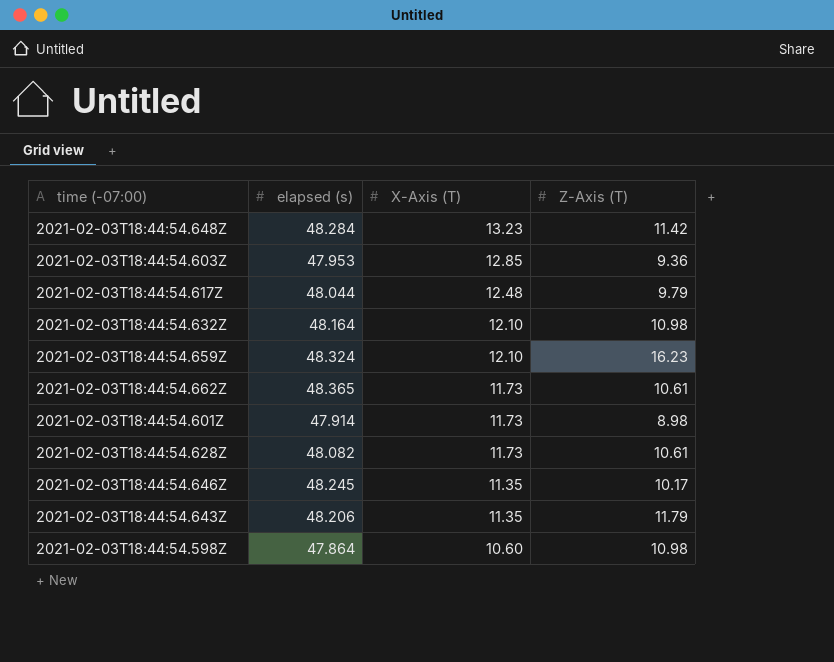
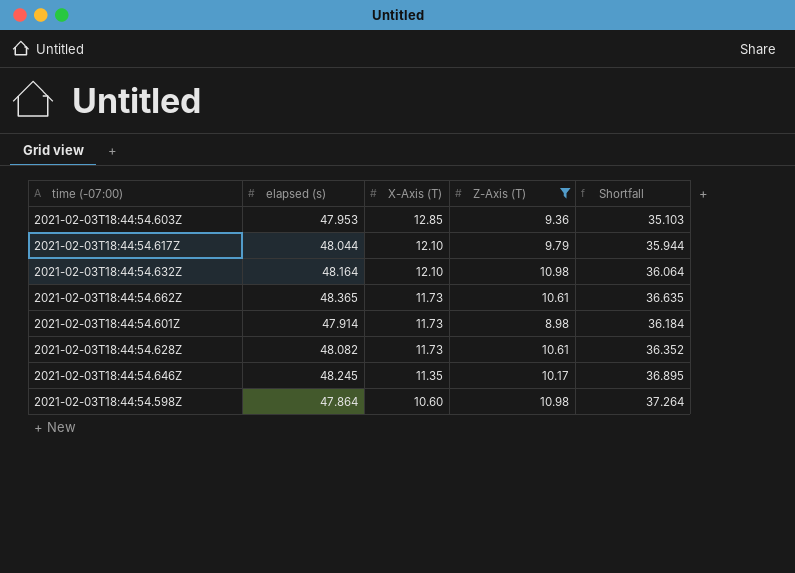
filter: none -> Z-Axis (T) <= 10.98
column Shortfall | formula: none -> [elapsed (s)] - [X-Axis (T)]
2021-02-03T18:44:54.617Z | X-Axis (T): 12.48 -> 12.10

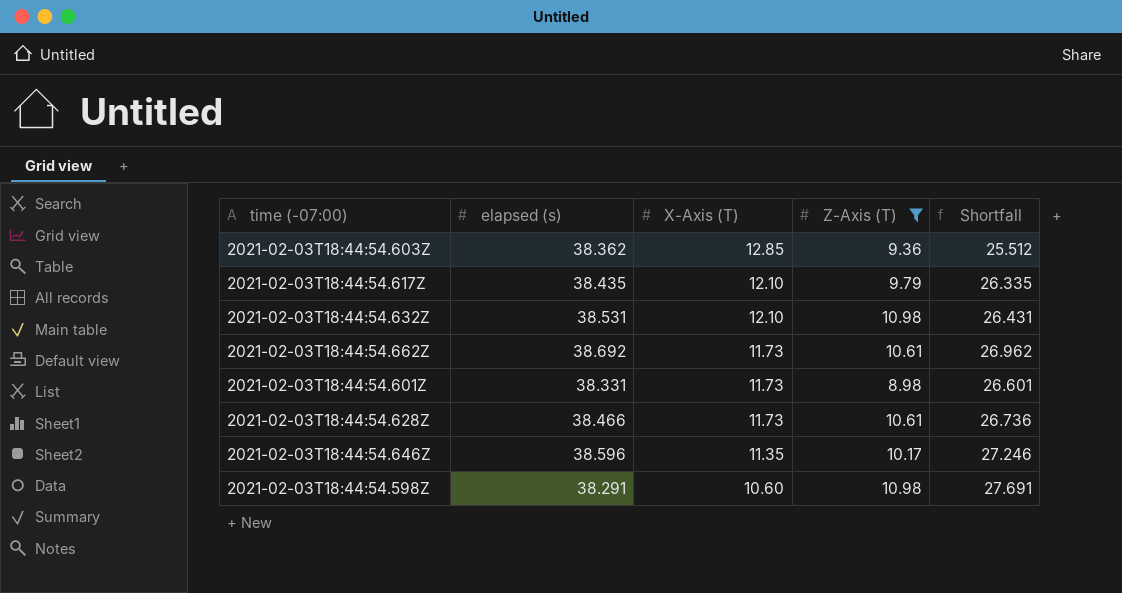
2021-02-03T18:44:54.603Z | elapsed (s): 47.953 -> 38.362
2021-02-03T18:44:54.603Z | Shortfall: 35.103 -> 25.512
2021-02-03T18:44:54.617Z | elapsed (s): 48.044 -> 38.435
2021-02-03T18:44:54.617Z | Shortfall: 35.944 -> 26.335
2021-02-03T18:44:54.632Z | elapsed (s): 48.164 -> 38.531
2021-02-03T18:44:54.632Z | Shortfall: 36.064 -> 26.431
2021-02-03T18:44:54.662Z | elapsed (s): 48.365 -> 38.692
2021-02-03T18:44:54.662Z | Shortfall: 36.635 -> 26.962
2021-02-03T18:44:54.601Z | elapsed (s): 47.914 -> 38.331
2021-02-03T18:44:54.601Z | Shortfall: 36.184 -> 26.601
2021-02-03T18:44:54.628Z | elapsed (s): 48.082 -> 38.466
2021-02-03T18:44:54.628Z | Shortfall: 36.352 -> 26.736
2021-02-03T18:44:54.646Z | elapsed (s): 48.245 -> 38.596
2021-02-03T18:44:54.646Z | Shortfall: 36.895 -> 27.246
2021-02-03T18:44:54.598Z | elapsed (s): 47.864 -> 38.291
2021-02-03T18:44:54.598Z | Shortfall: 37.264 -> 27.691

